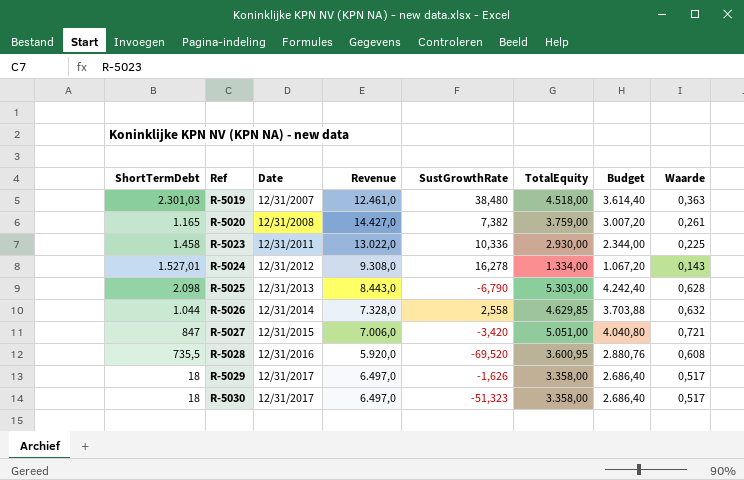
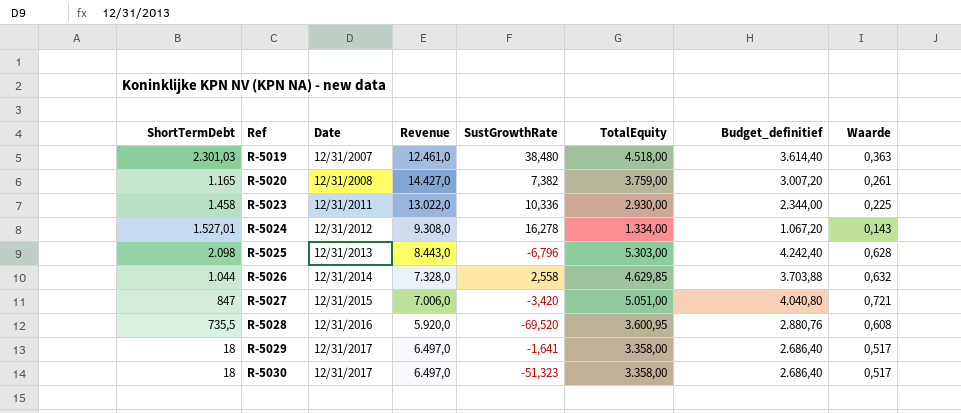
column name: Budget -> Budget_definitief
R-5025 | SustGrowthRate: -6,790 -> -6,796
R-5029 | SustGrowthRate: -1,626 -> -1,641

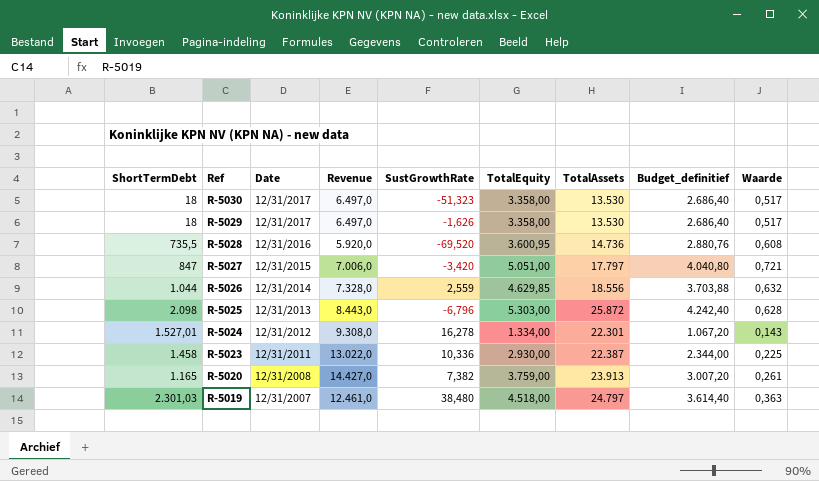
row order: Ref ascending -> Ref descending
column TotalAssets | position: none -> 7
R-5029 | SustGrowthRate: -1,641 -> -1,626
R-5026 | SustGrowthRate: 2,558 -> 2,559

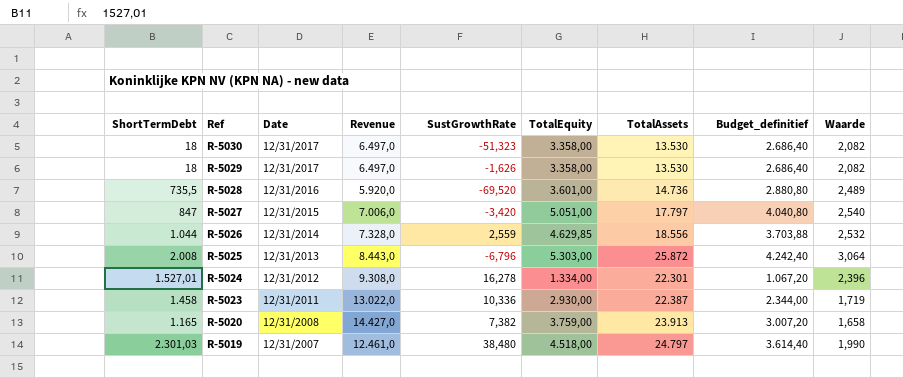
column Waarde | formula: [TotalEquity] / [Revenue] -> [TotalAssets] / [Revenue]
R-5028 | TotalEquity: 3.600,95 -> 3.601,00
R-5028 | Budget_definitief: 2.880,76 -> 2.880,80
R-5025 | ShortTermDebt: 2.098 -> 2.008

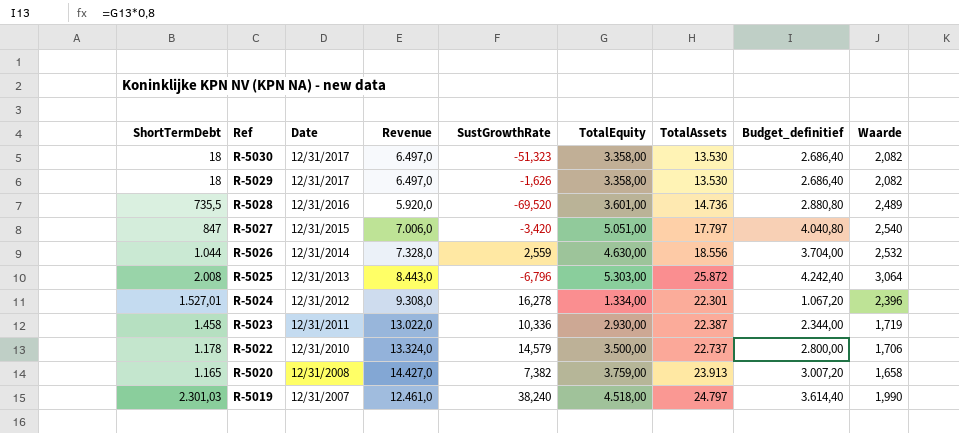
R-5026 | TotalEquity: 4.629,85 -> 4.630,00
R-5026 | Budget_definitief: 3.703,88 -> 3.704,00
row R-5022: none -> 1.178 | 12/31/2010 | 13.324,0 | 14,579 | 3.500,00 | 22.737 | 2.800,00 | 1,706
R-5019 | SustGrowthRate: 38,480 -> 38,240

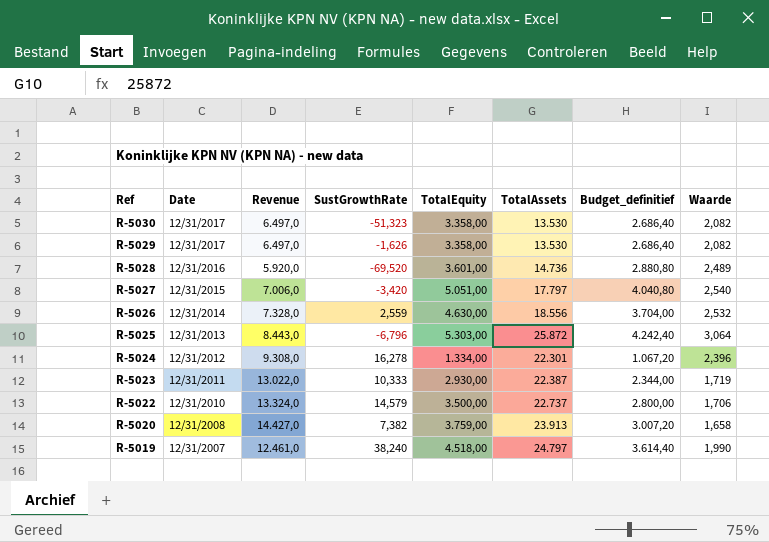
column ShortTermDebt | position: 1 -> none
R-5023 | SustGrowthRate: 10,336 -> 10,333

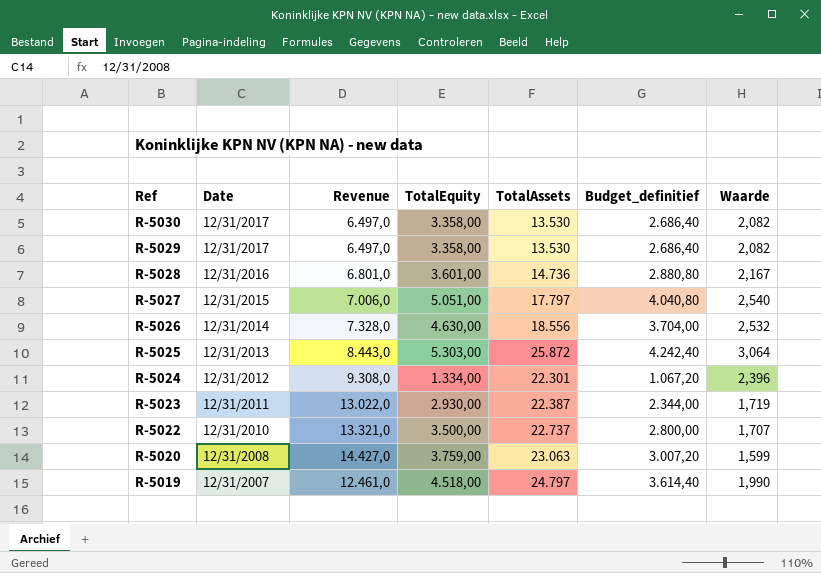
column SustGrowthRate | position: 4 -> none
R-5028 | Revenue: 5.920,0 -> 6.801,0
R-5028 | Waarde: 2,489 -> 2,167
R-5022 | Revenue: 13.324,0 -> 13.321,0
R-5022 | Waarde: 1,706 -> 1,707
R-5020 | TotalAssets: 23.913 -> 23.063
R-5020 | Waarde: 1,658 -> 1,599

